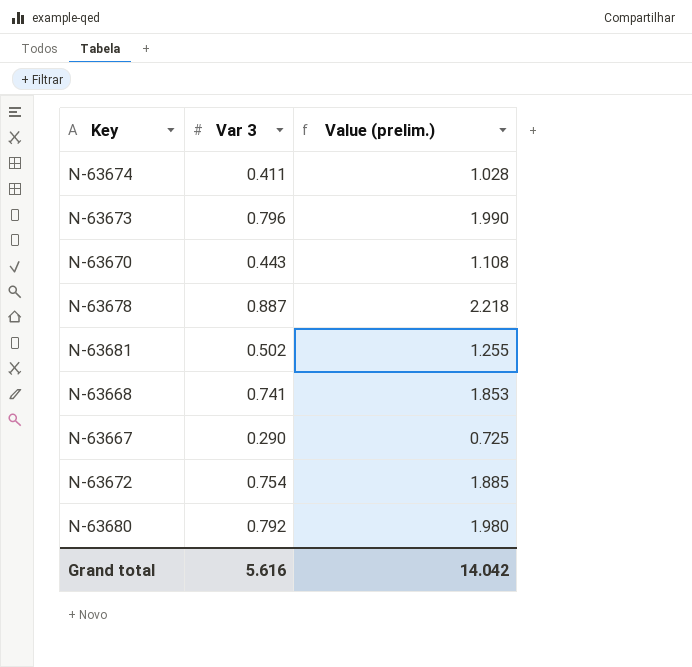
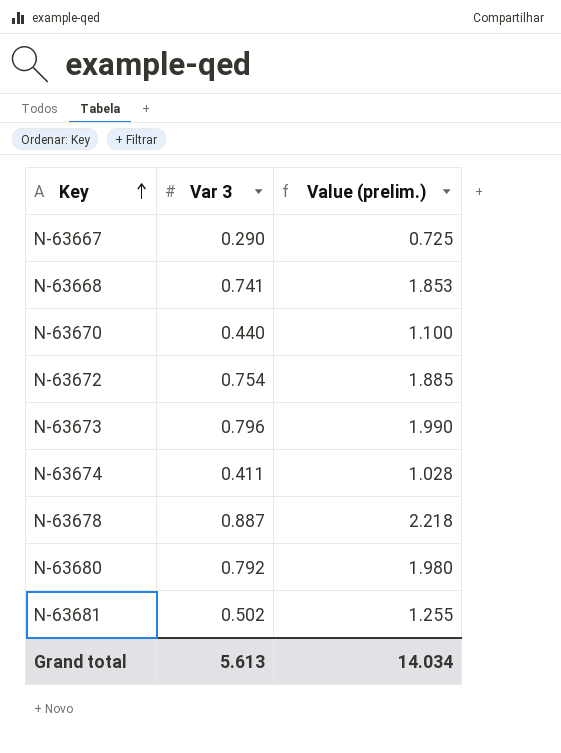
row order: none -> Key ascending
N-63670 | Var 3: 0.443 -> 0.440
N-63670 | Value (prelim.): 1.108 -> 1.100
Grand total | Var 3: 5.616 -> 5.613
Grand total | Value (prelim.): 14.042 -> 14.034

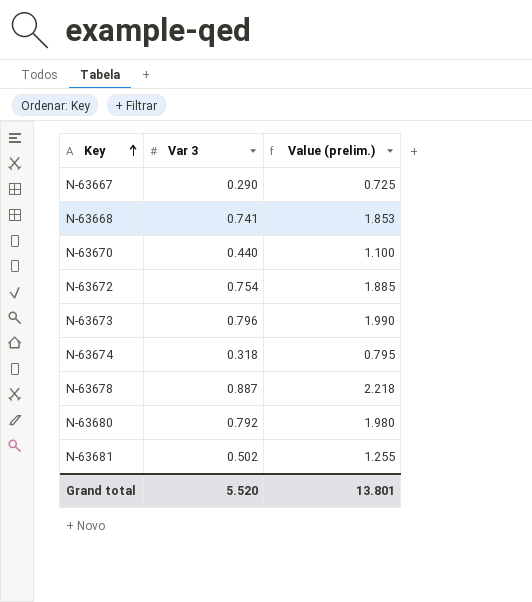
N-63674 | Var 3: 0.411 -> 0.318
N-63674 | Value (prelim.): 1.028 -> 0.795
Grand total | Var 3: 5.613 -> 5.520
Grand total | Value (prelim.): 14.034 -> 13.801

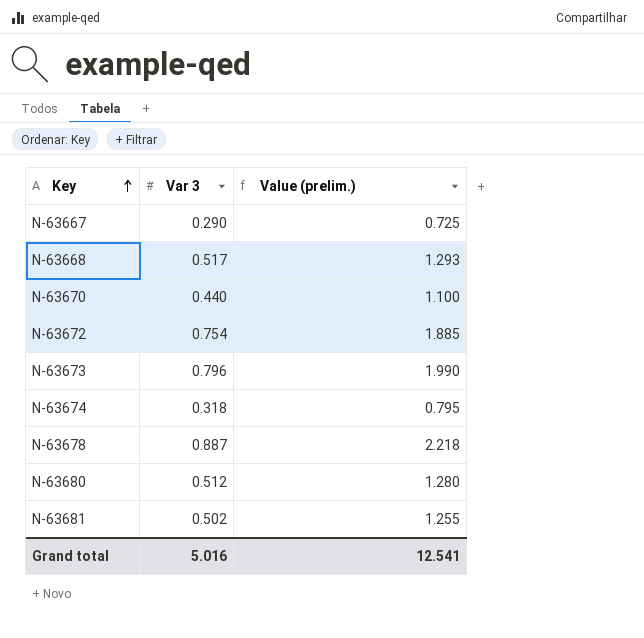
N-63668 | Var 3: 0.741 -> 0.517
N-63668 | Value (prelim.): 1.853 -> 1.293
N-63680 | Var 3: 0.792 -> 0.512
N-63680 | Value (prelim.): 1.980 -> 1.280
Grand total | Var 3: 5.520 -> 5.016
Grand total | Value (prelim.): 13.801 -> 12.541

